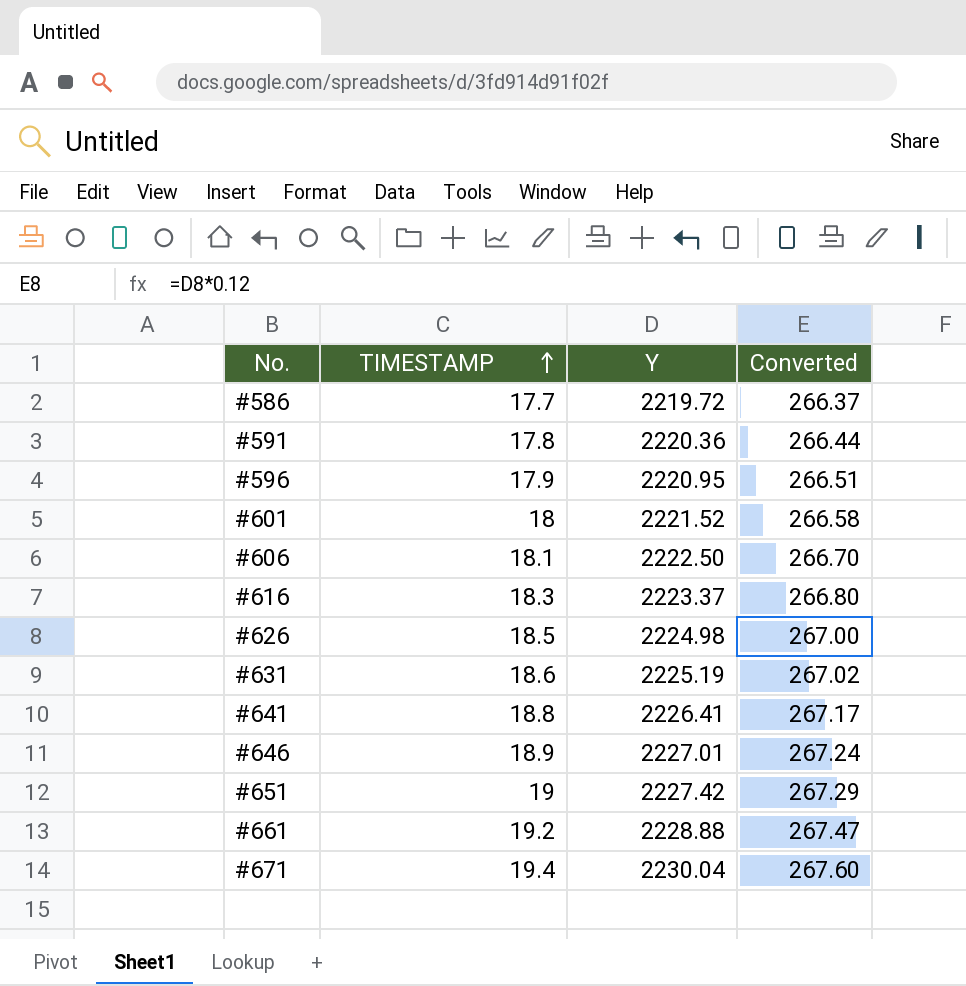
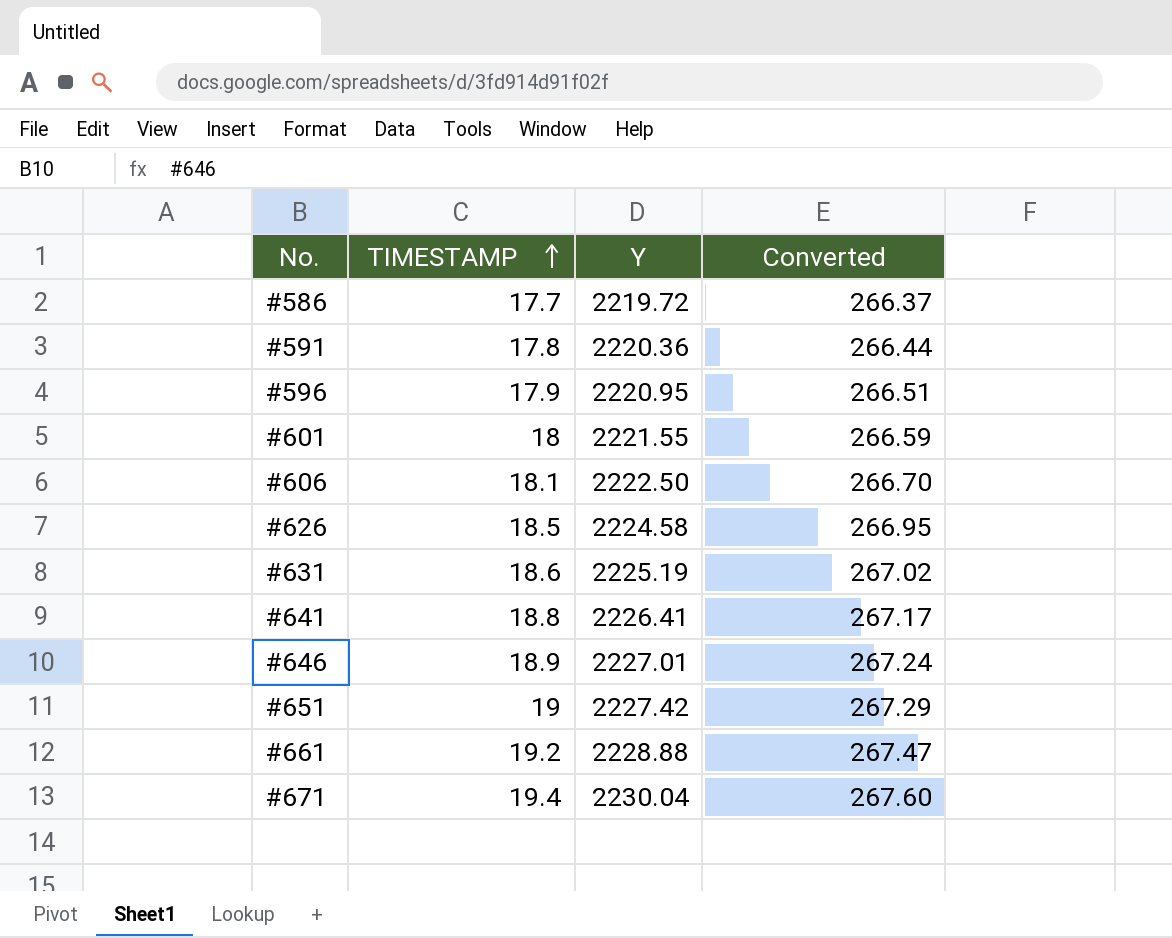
row #616: 18.3 | 2223.37 | 266.80 -> none
#601 | Y: 2221.52 -> 2221.55
#601 | Converted: 266.58 -> 266.59
#626 | Y: 2224.98 -> 2224.58
#626 | Converted: 267.00 -> 266.95

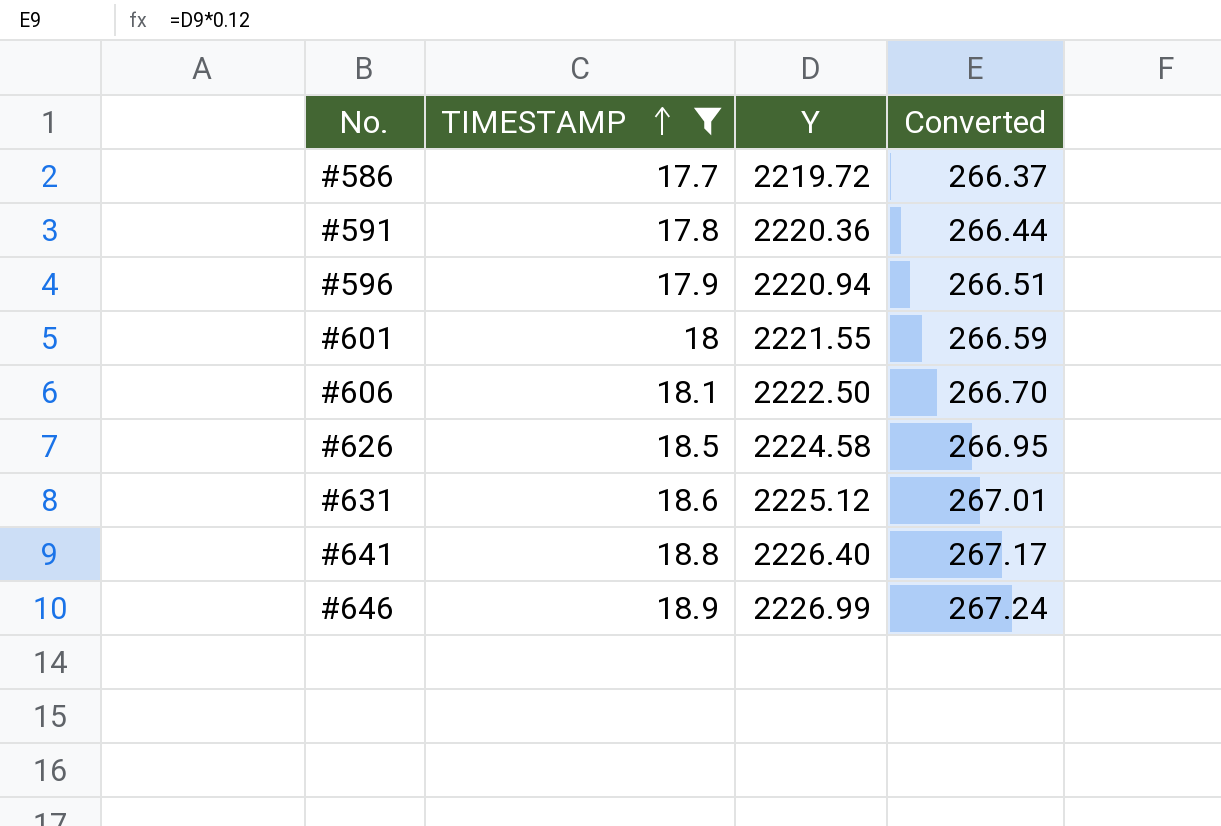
filter: none -> TIMESTAMP <= 18.9
#596 | Y: 2220.95 -> 2220.94
#631 | Y: 2225.19 -> 2225.12
#631 | Converted: 267.02 -> 267.01
#641 | Y: 2226.41 -> 2226.40
#646 | Y: 2227.01 -> 2226.99

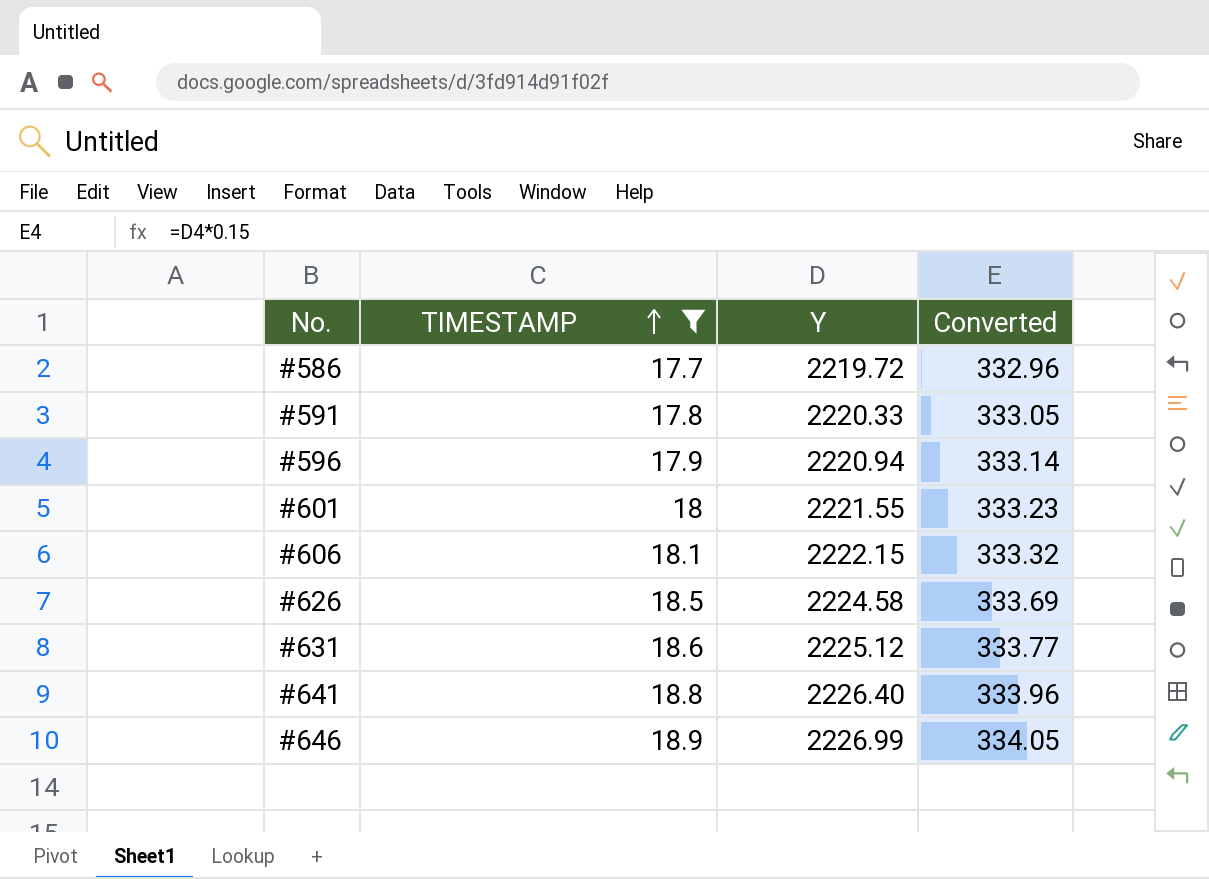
column Converted | formula: [Y] * 0.12 -> [Y] * 0.15
#591 | Y: 2220.36 -> 2220.33
#606 | Y: 2222.50 -> 2222.15

